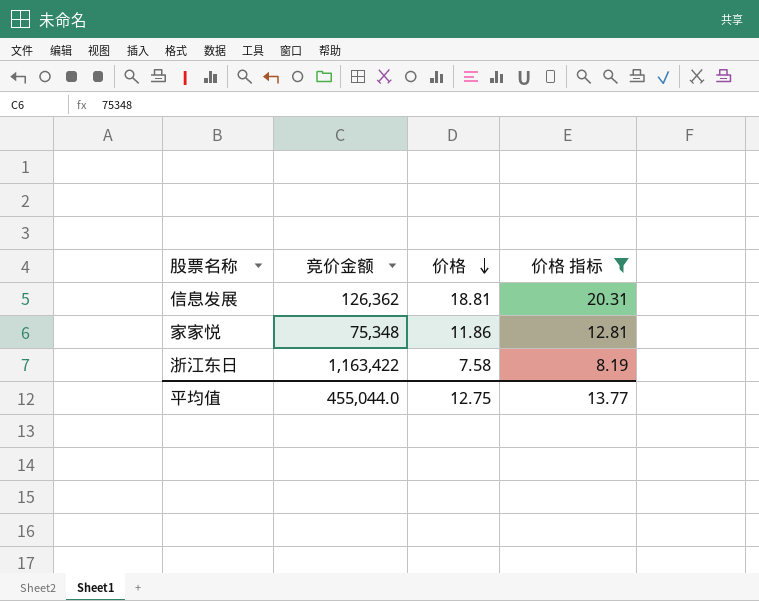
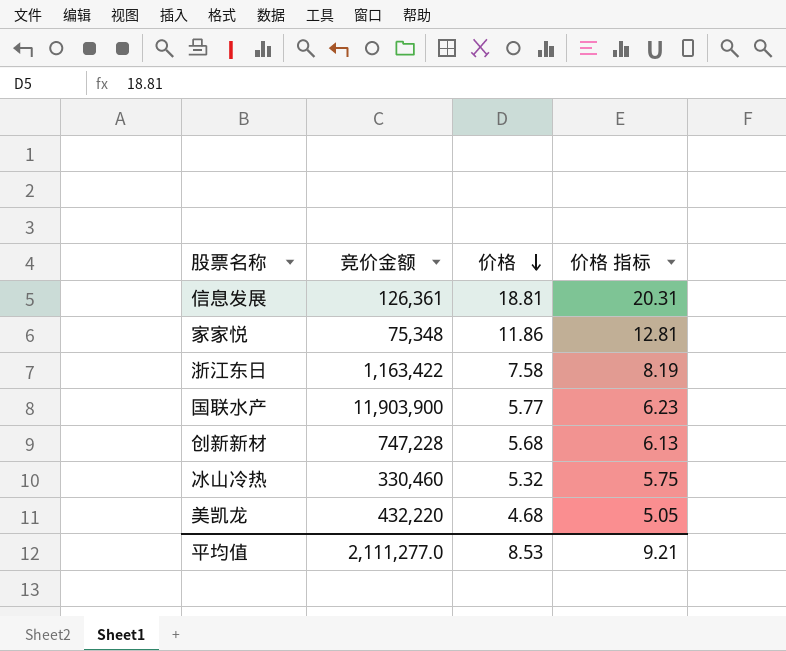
filter: 价格 指标 >= 8.19 -> none
信息发展 | 竞价金额: 126,362 -> 126,361
平均值 | 竞价金额: 455,044.0 -> 2,111,277.0
平均值 | 价格: 12.75 -> 8.53
平均值 | 价格 指标: 13.77 -> 9.21

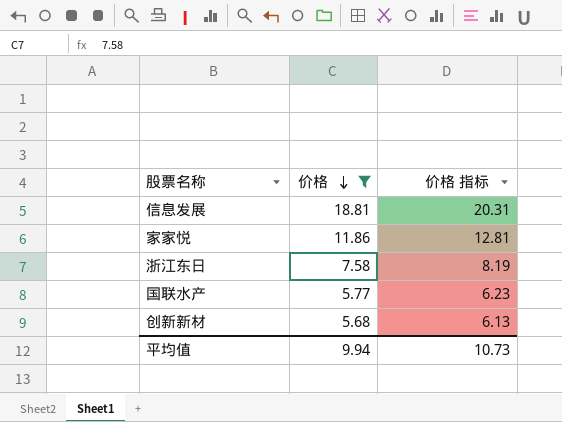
filter: none -> 价格 >= 5.68
column 竞价金额 | position: 2 -> none
平均值 | 价格: 8.53 -> 9.94
平均值 | 价格 指标: 9.21 -> 10.73

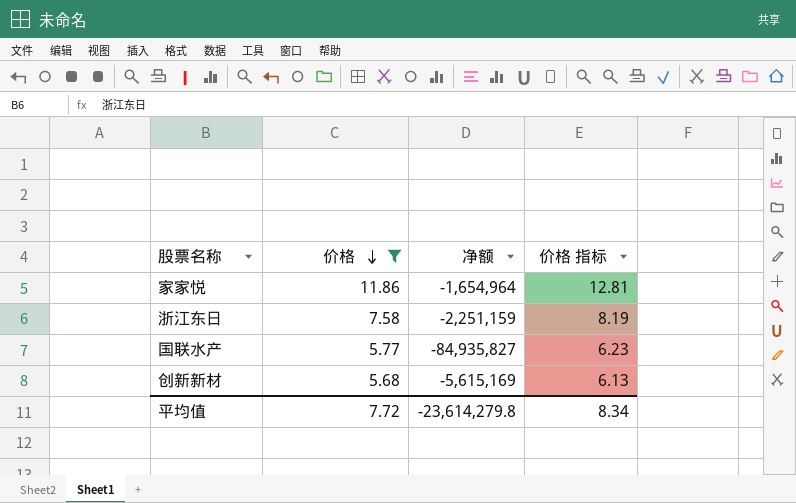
column 净额 | position: none -> 3
row 信息发展: 18.81 | 20.31 -> none
平均值 | 价格: 9.94 -> 7.72
平均值 | 价格 指标: 10.73 -> 8.34

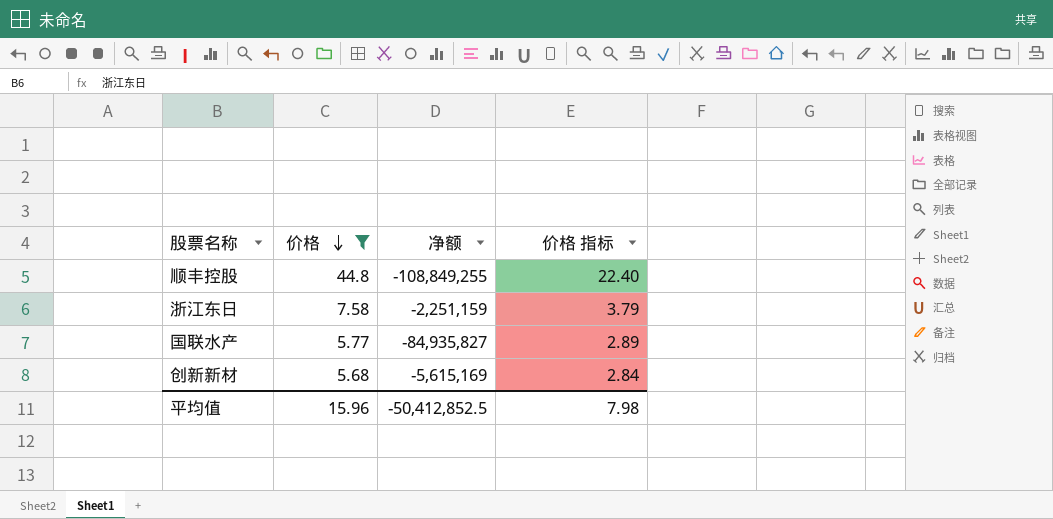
column 价格 指标 | formula: [价格] * 1.08 -> [价格] * 0.5
row 家家悦: 11.86 | -1,654,964 | 12.81 -> none
row 顺丰控股: none -> 44.8 | -108,849,255 | 22.40
平均值 | 价格: 7.72 -> 15.96
平均值 | 净额: -23,614,279.8 -> -50,412,852.5
平均值 | 价格 指标: 8.34 -> 7.98

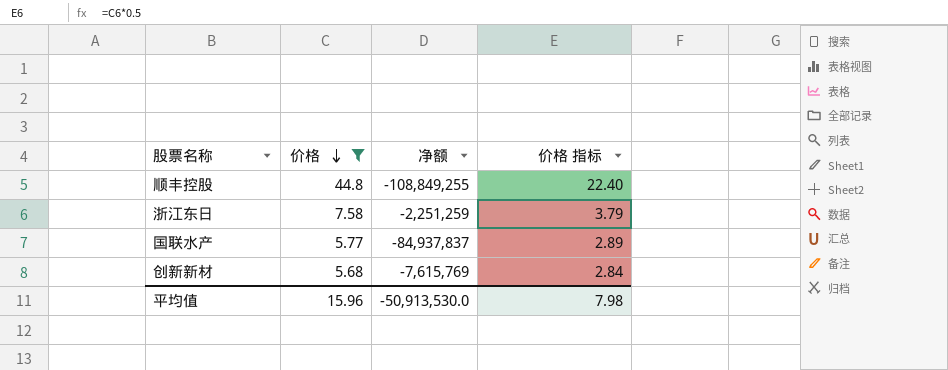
浙江东日 | 净额: -2,251,159 -> -2,251,259
国联水产 | 净额: -84,935,827 -> -84,937,837
创新新材 | 净额: -5,615,169 -> -7,615,769
平均值 | 净额: -50,412,852.5 -> -50,913,530.0

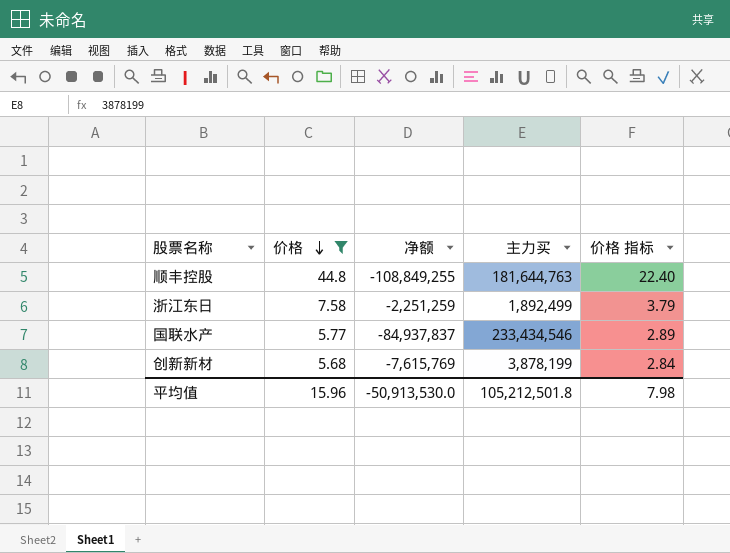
column 主力买 | position: none -> 4

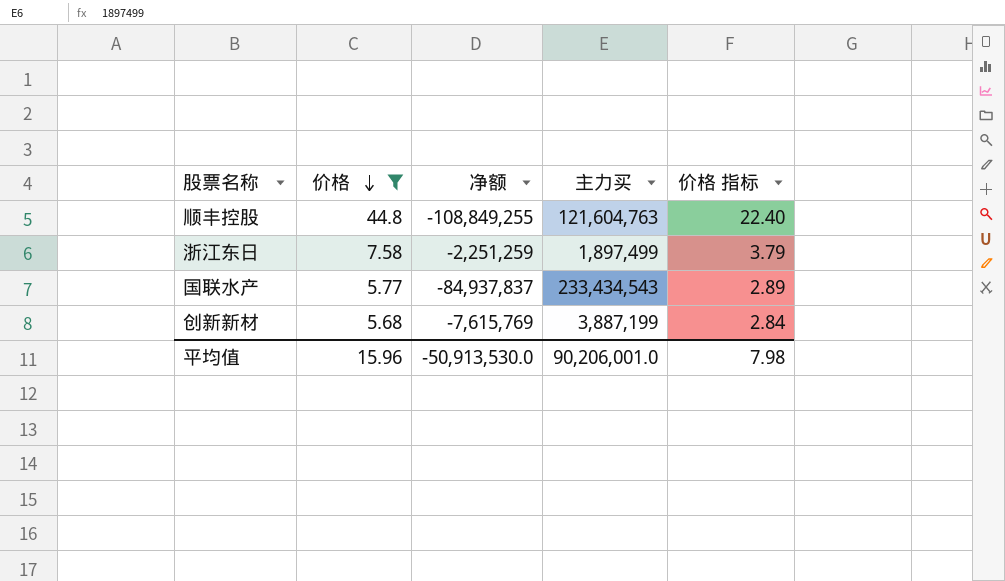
顺丰控股 | 主力买: 181,644,763 -> 121,604,763
浙江东日 | 主力买: 1,892,499 -> 1,897,499
国联水产 | 主力买: 233,434,546 -> 233,434,543
创新新材 | 主力买: 3,878,199 -> 3,887,199
平均值 | 主力买: 105,212,501.8 -> 90,206,001.0

